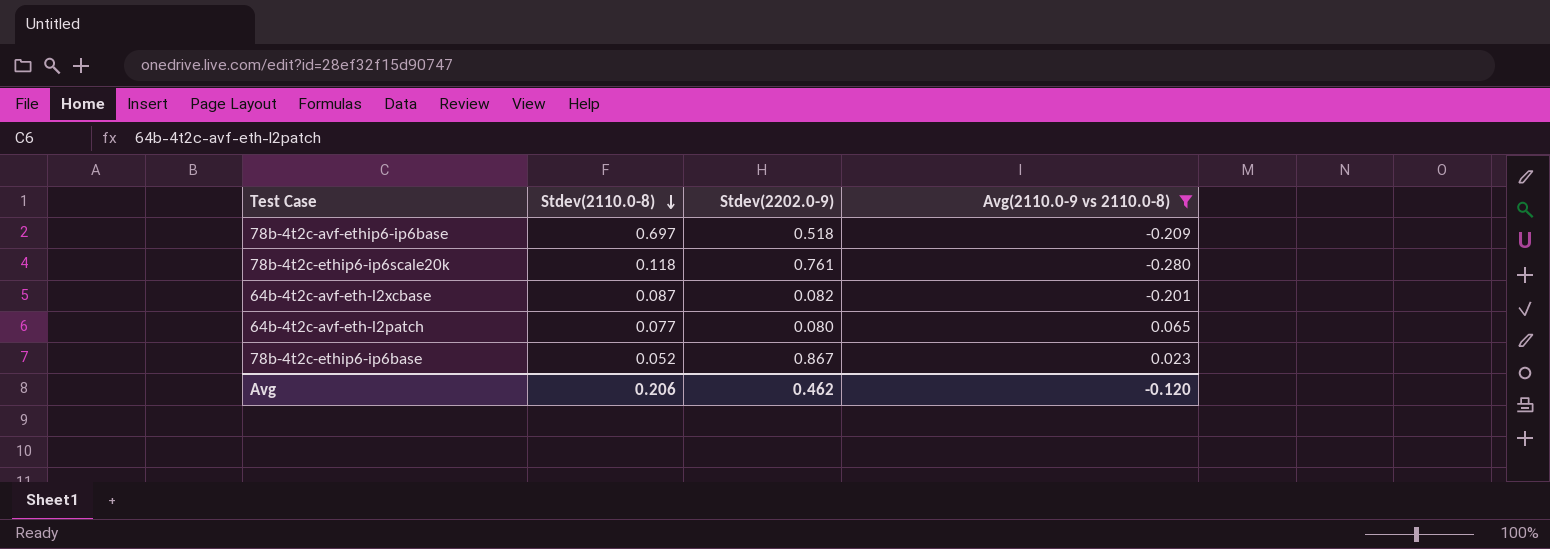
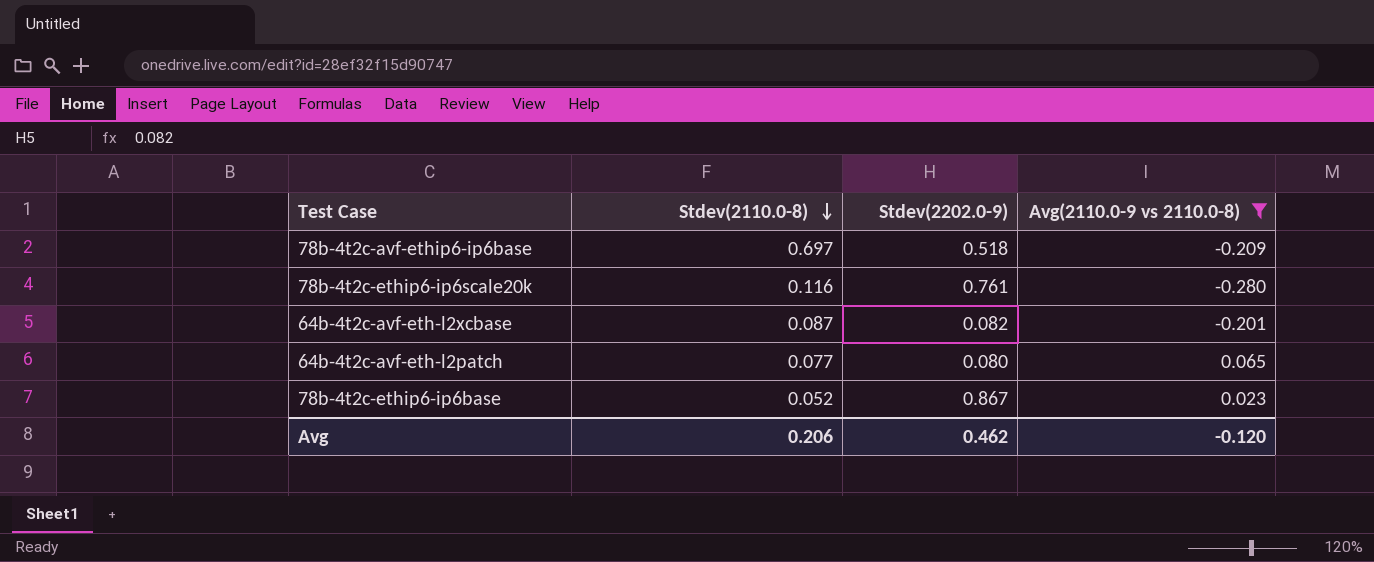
78b-4t2c-ethip6-ip6scale20k | Stdev(2110.0-8): 0.118 -> 0.116

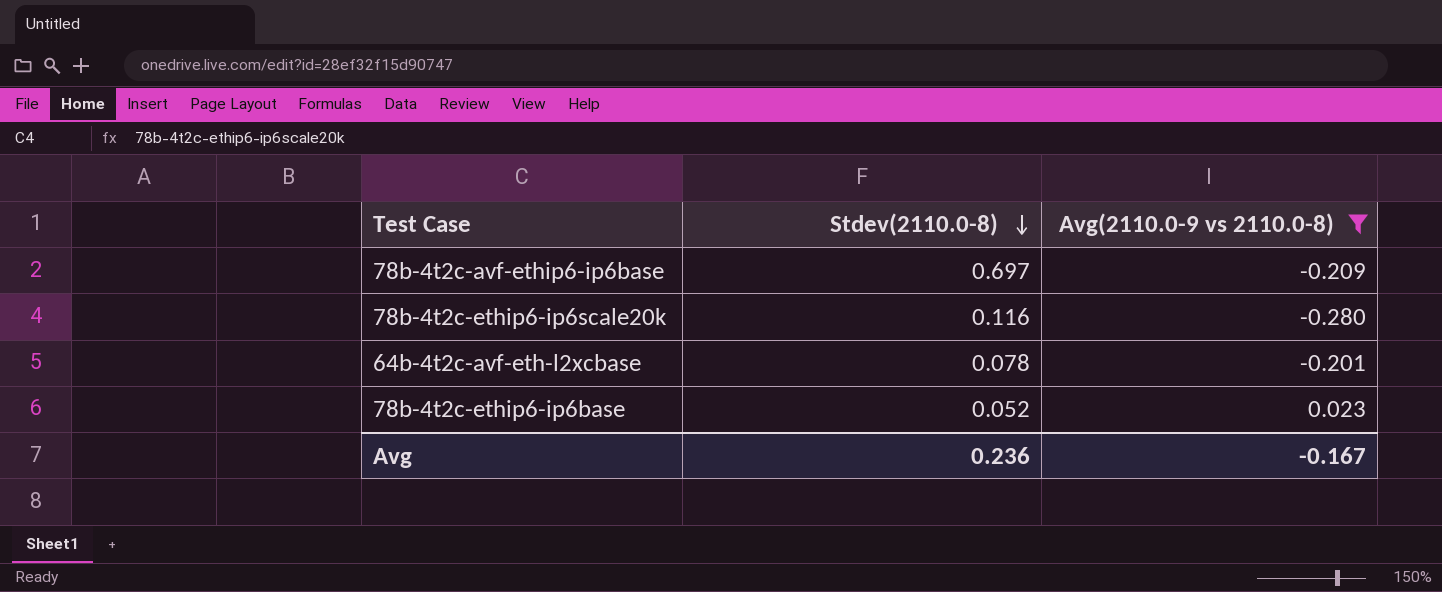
column Stdev(2202.0-9) | position: 3 -> none
row 64b-4t2c-avf-eth-l2patch: 0.077 | 0.080 | 0.065 -> none
64b-4t2c-avf-eth-l2xcbase | Stdev(2110.0-8): 0.087 -> 0.078
Avg | Stdev(2110.0-8): 0.206 -> 0.236
Avg | Avg(2110.0-9 vs 2110.0-8): -0.120 -> -0.167

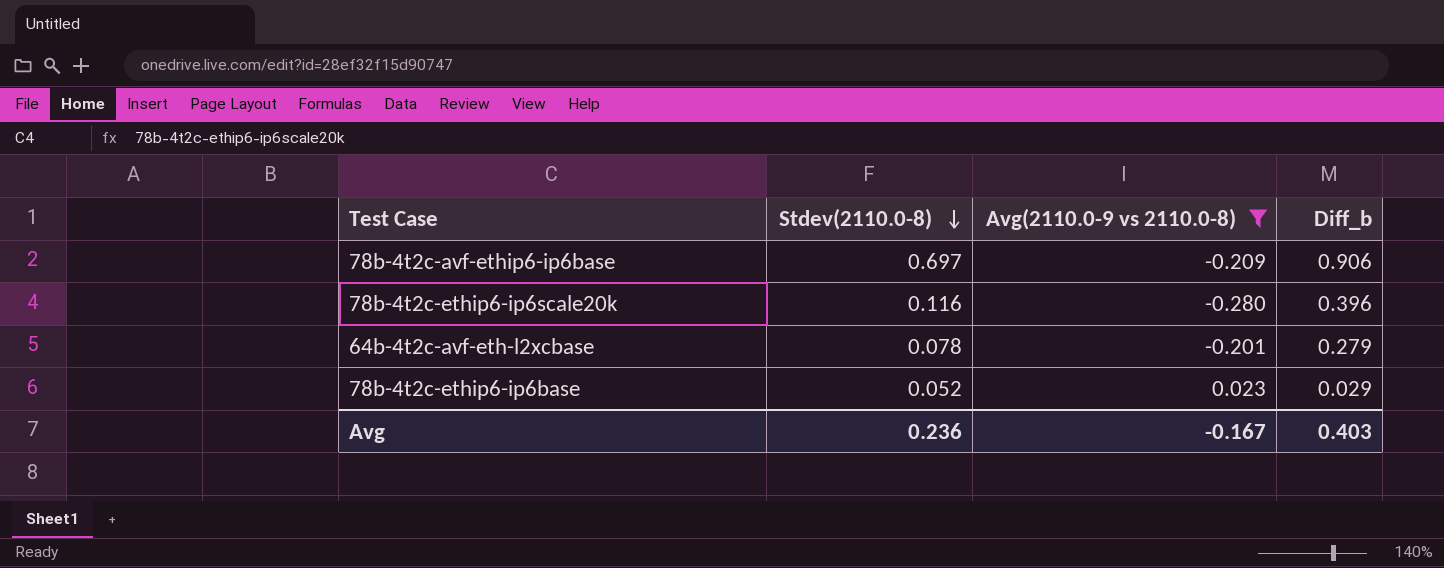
column Diff_b | formula: none -> [Stdev(2110.0-8)] - [Avg(2110.0-9 vs 2110.0-8)]

